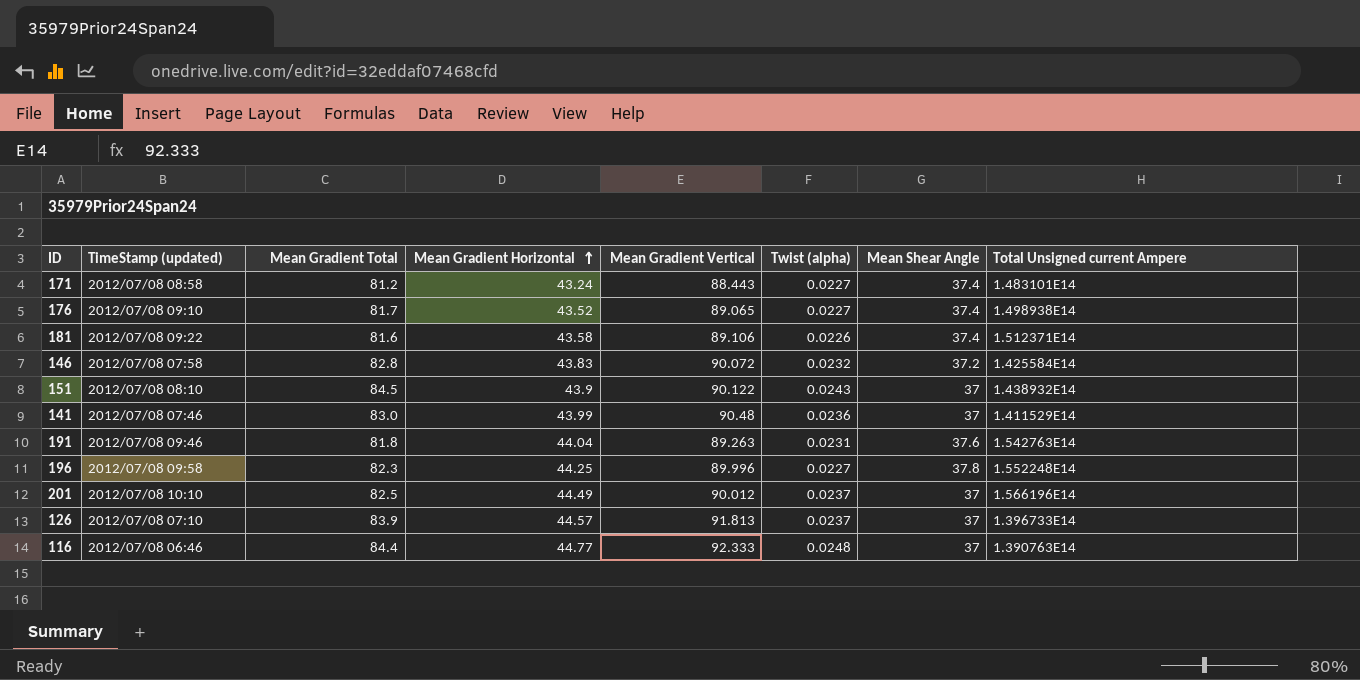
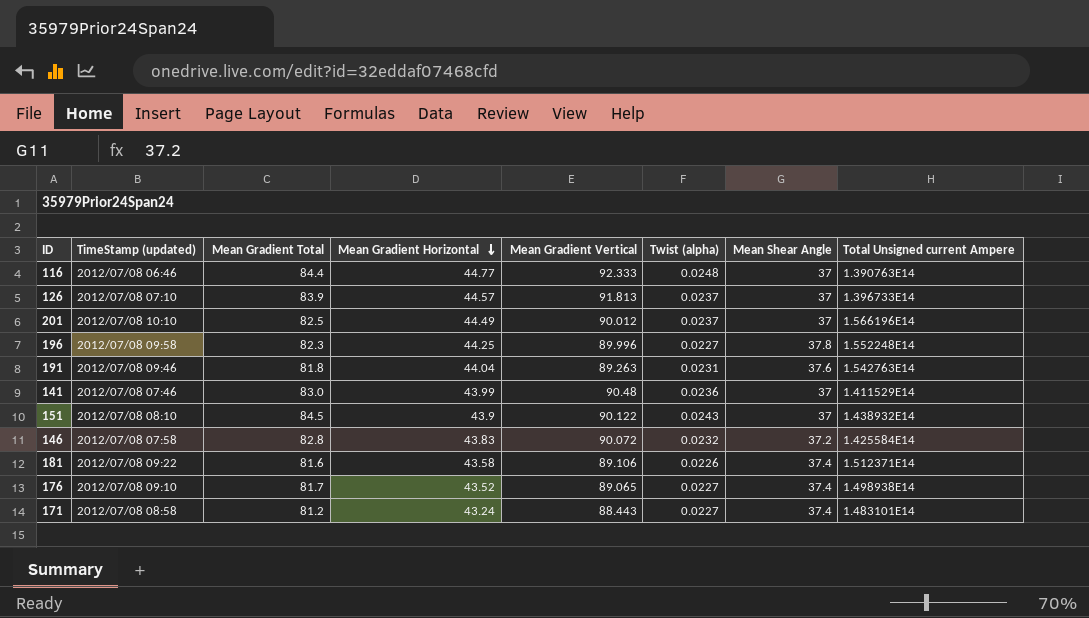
row order: Mean Gradient Horizontal ascending -> Mean Gradient Horizontal descending

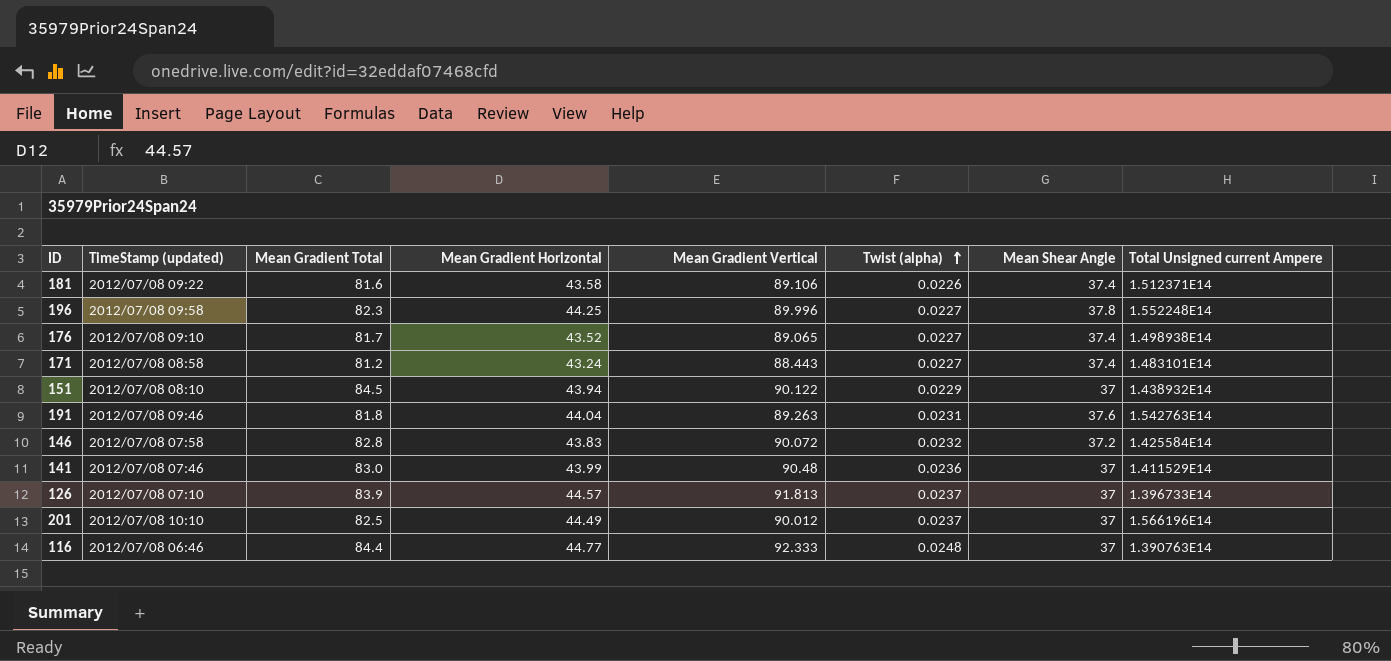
row order: Mean Gradient Horizontal descending -> Twist (alpha) ascending
151 | Mean Gradient Horizontal: 43.9 -> 43.94
151 | Twist (alpha): 0.0243 -> 0.0229

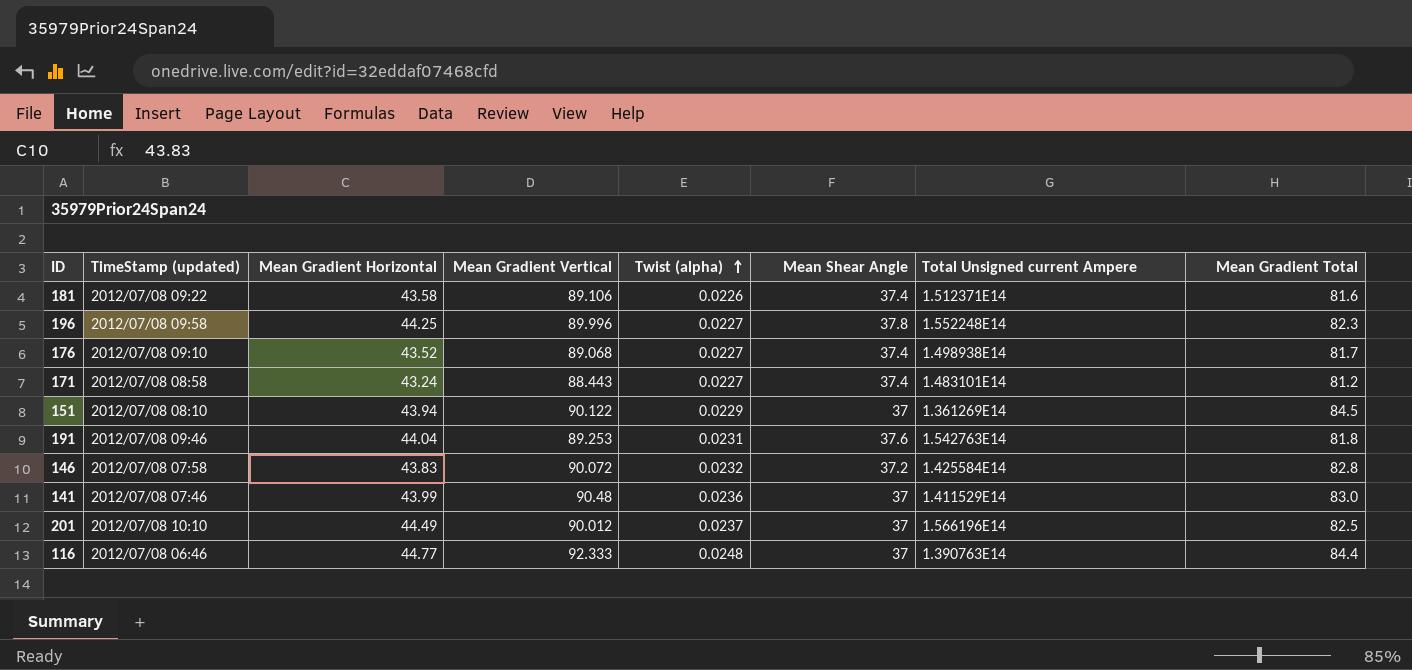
column Mean Gradient Total | position: 3 -> 8
row 126: 2012/07/08 07:10 | 83.9 | 44.57 | 91.813 | 0.0237 | 37 | 1.396733E14 -> none
176 | Mean Gradient Vertical: 89.065 -> 89.068
151 | Total Unsigned current Ampere: 1.438932E14 -> 1.361269E14
191 | Mean Gradient Vertical: 89.263 -> 89.253

